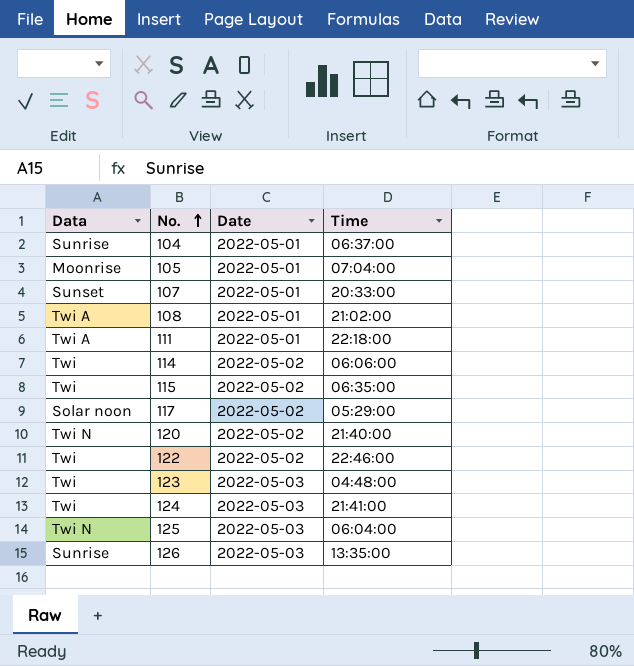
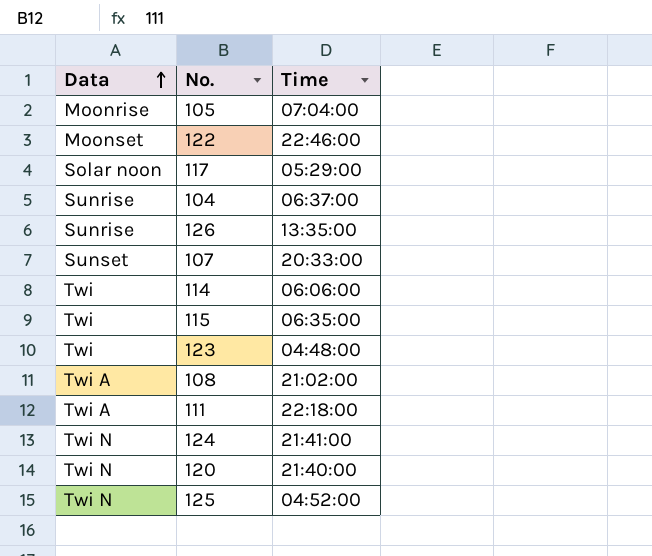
row order: No. ascending -> Data ascending
column Date | position: 3 -> none
122 | Data: Twi -> Moonset
124 | Data: Twi -> Twi N
125 | Time: 06:04:00 -> 04:52:00

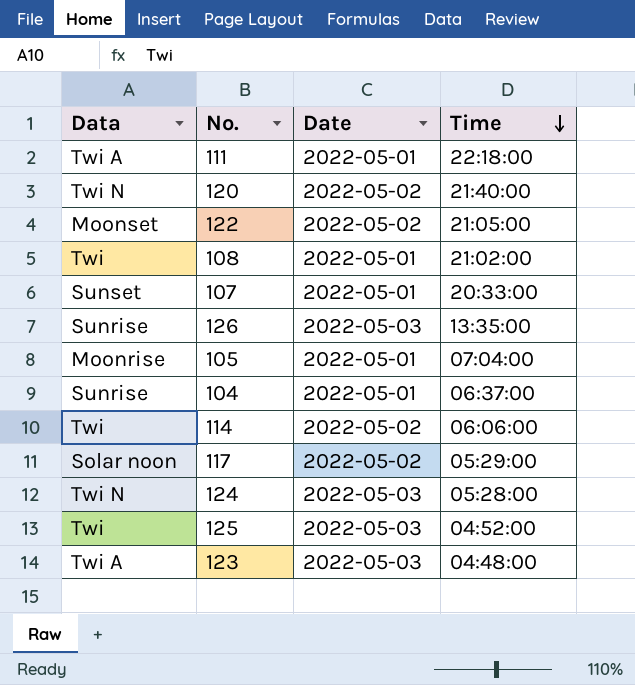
row order: Data ascending -> Time descending
column Date | position: none -> 3
row 115: Twi | 06:35:00 -> none
122 | Time: 22:46:00 -> 21:05:00
108 | Data: Twi A -> Twi
124 | Time: 21:41:00 -> 05:28:00
125 | Data: Twi N -> Twi
123 | Data: Twi -> Twi A

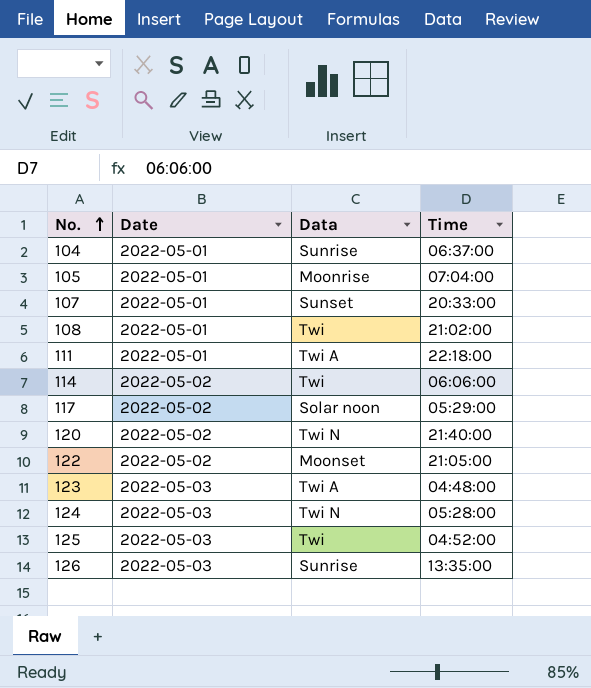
row order: Time descending -> No. ascending
column Data | position: 1 -> 3

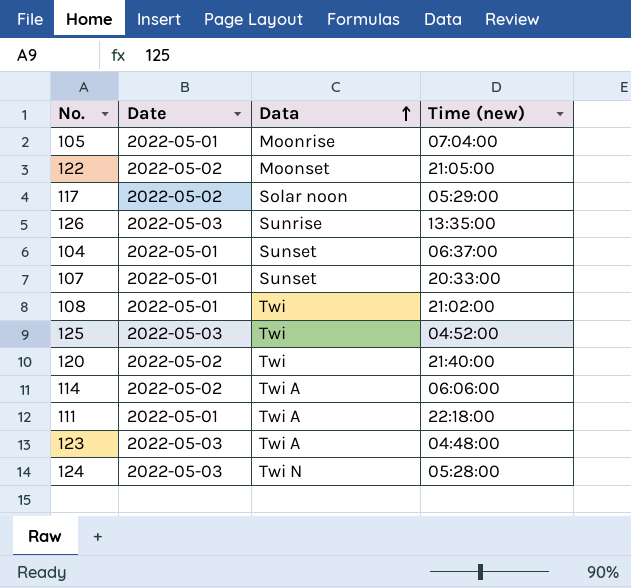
row order: No. ascending -> Data ascending
column name: Time -> Time (new)
104 | Data: Sunrise -> Sunset
120 | Data: Twi N -> Twi
114 | Data: Twi -> Twi A

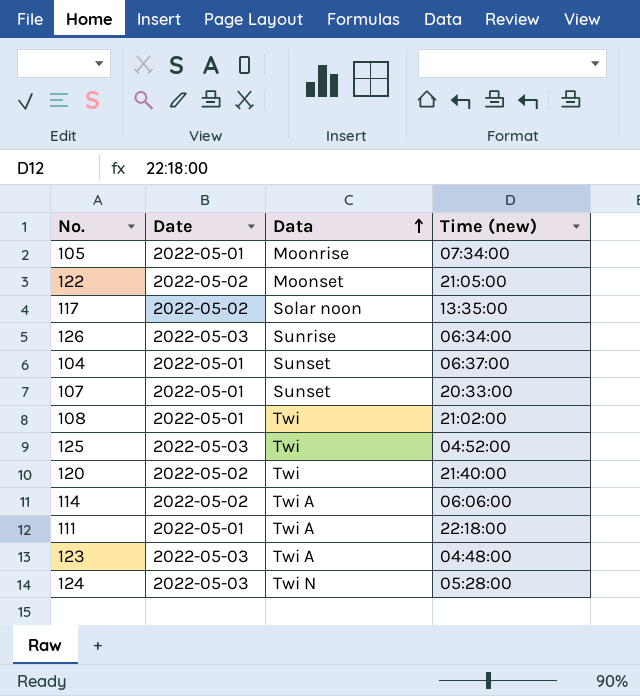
105 | Time (new): 07:04:00 -> 07:34:00
117 | Time (new): 05:29:00 -> 13:35:00
126 | Time (new): 13:35:00 -> 06:34:00

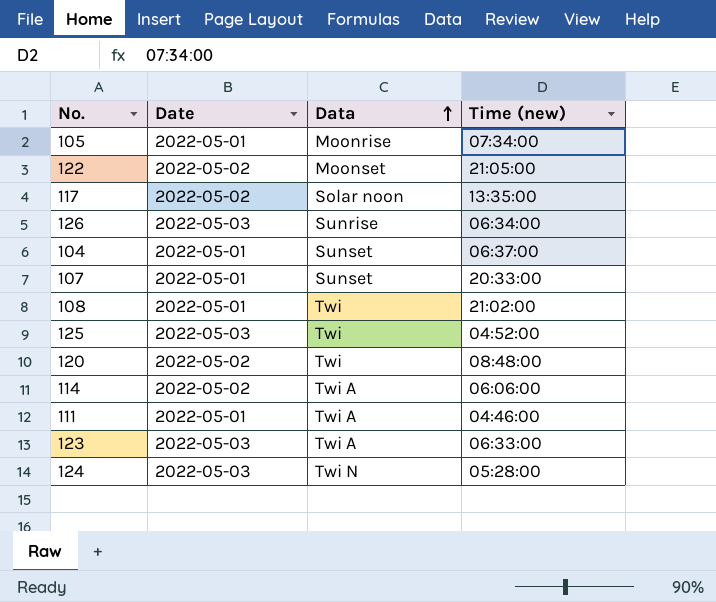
120 | Time (new): 21:40:00 -> 08:48:00
111 | Time (new): 22:18:00 -> 04:46:00
123 | Time (new): 04:48:00 -> 06:33:00

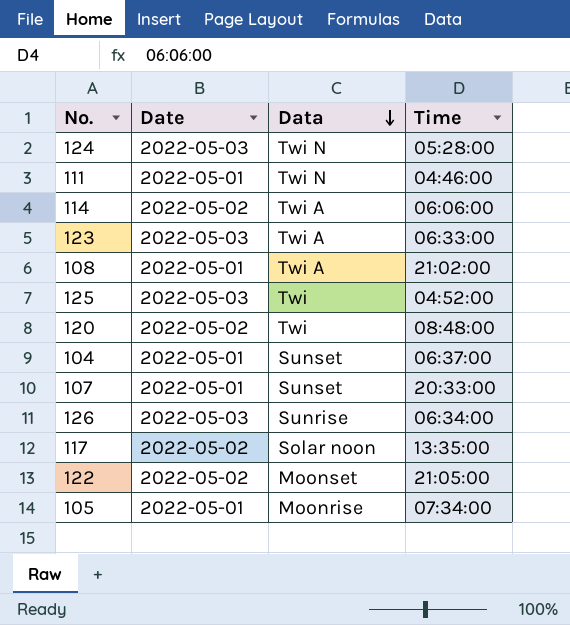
row order: Data ascending -> Data descending
column name: Time (new) -> Time
111 | Data: Twi A -> Twi N
108 | Data: Twi -> Twi A

